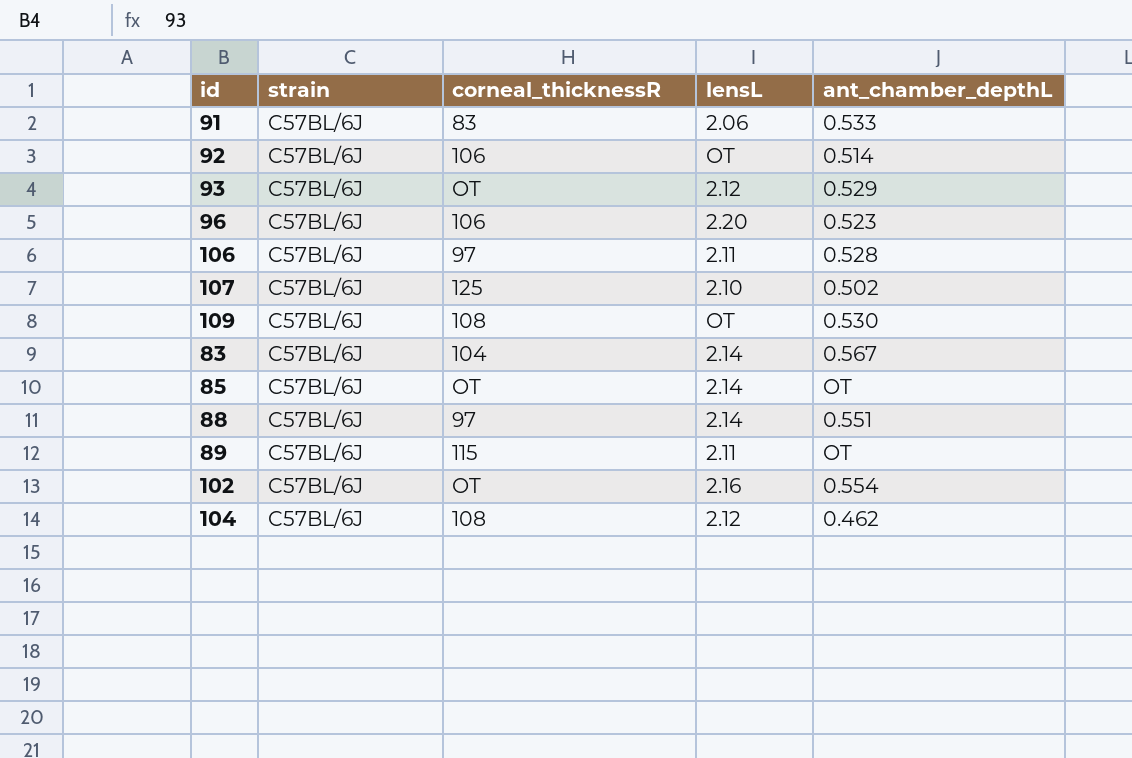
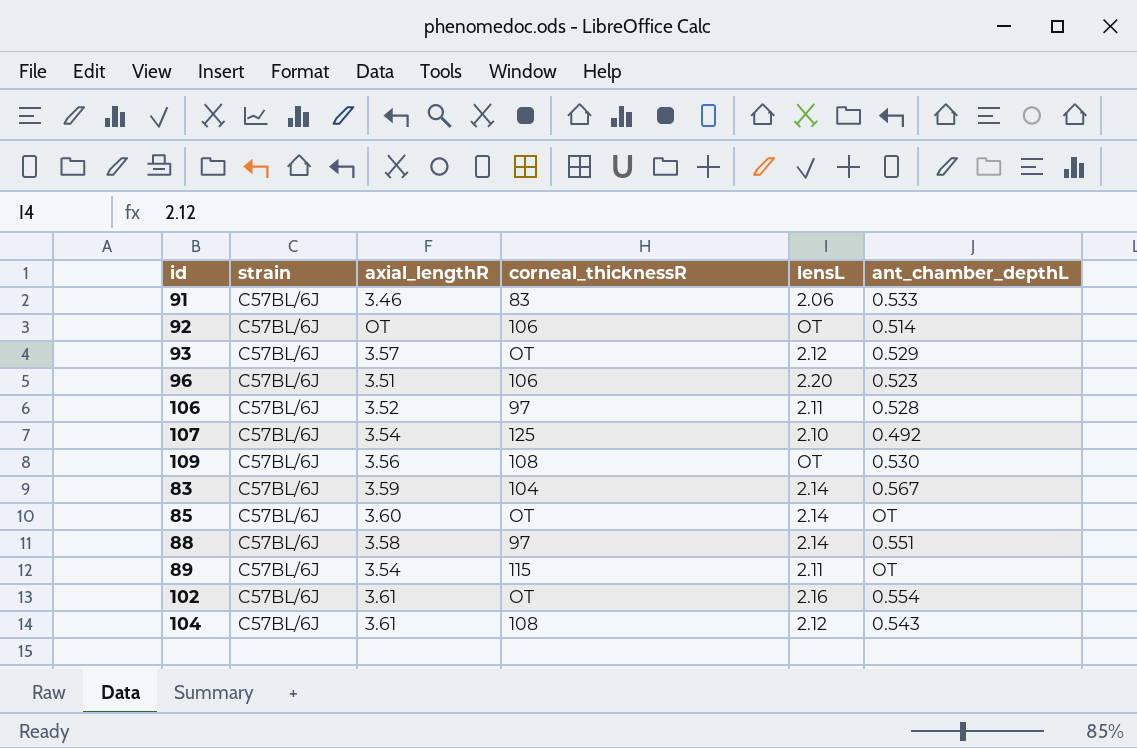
column axial_lengthR | position: none -> 3
107 | ant_chamber_depthL: 0.502 -> 0.492
104 | ant_chamber_depthL: 0.462 -> 0.543

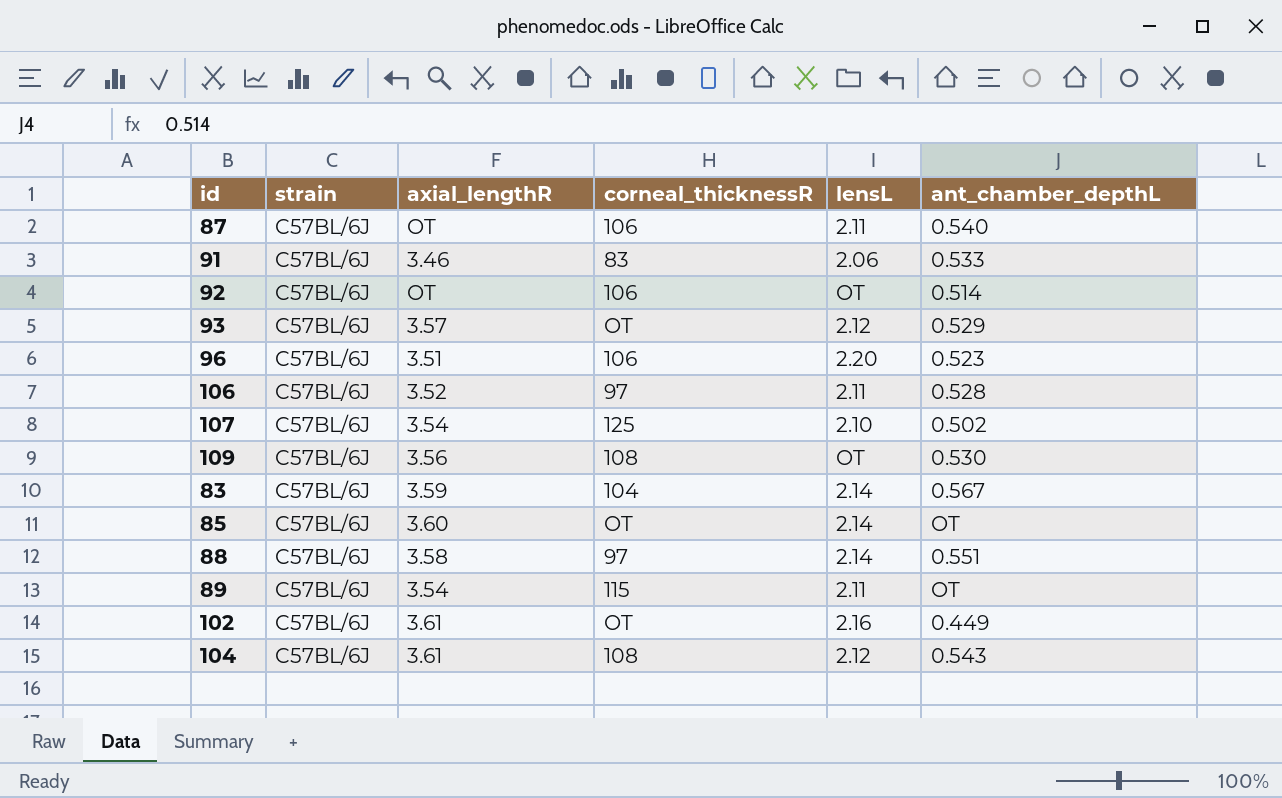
row 87: none -> C57BL/6J | OT | 106 | 2.11 | 0.540
107 | ant_chamber_depthL: 0.492 -> 0.502
102 | ant_chamber_depthL: 0.554 -> 0.449

